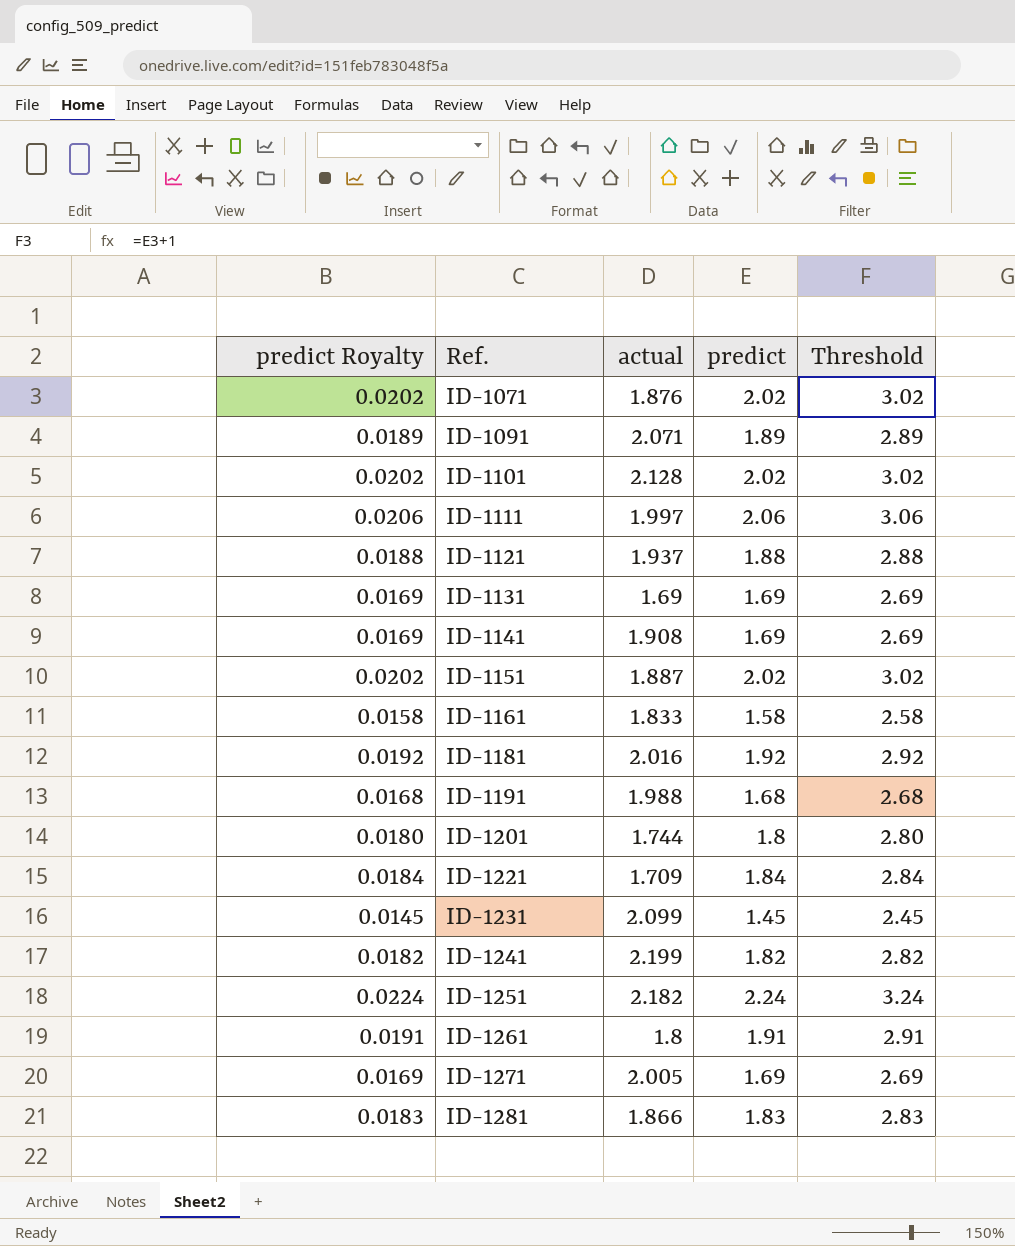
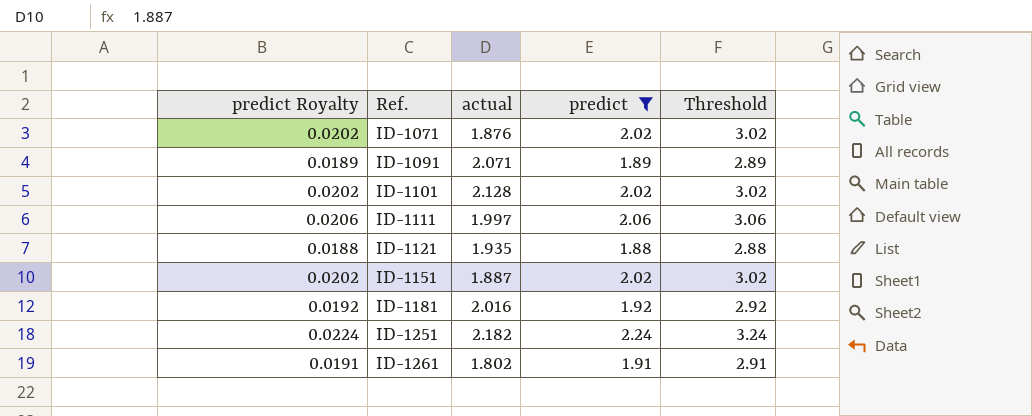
filter: none -> predict >= 1.88
ID-1121 | actual: 1.937 -> 1.935
ID-1261 | actual: 1.8 -> 1.802

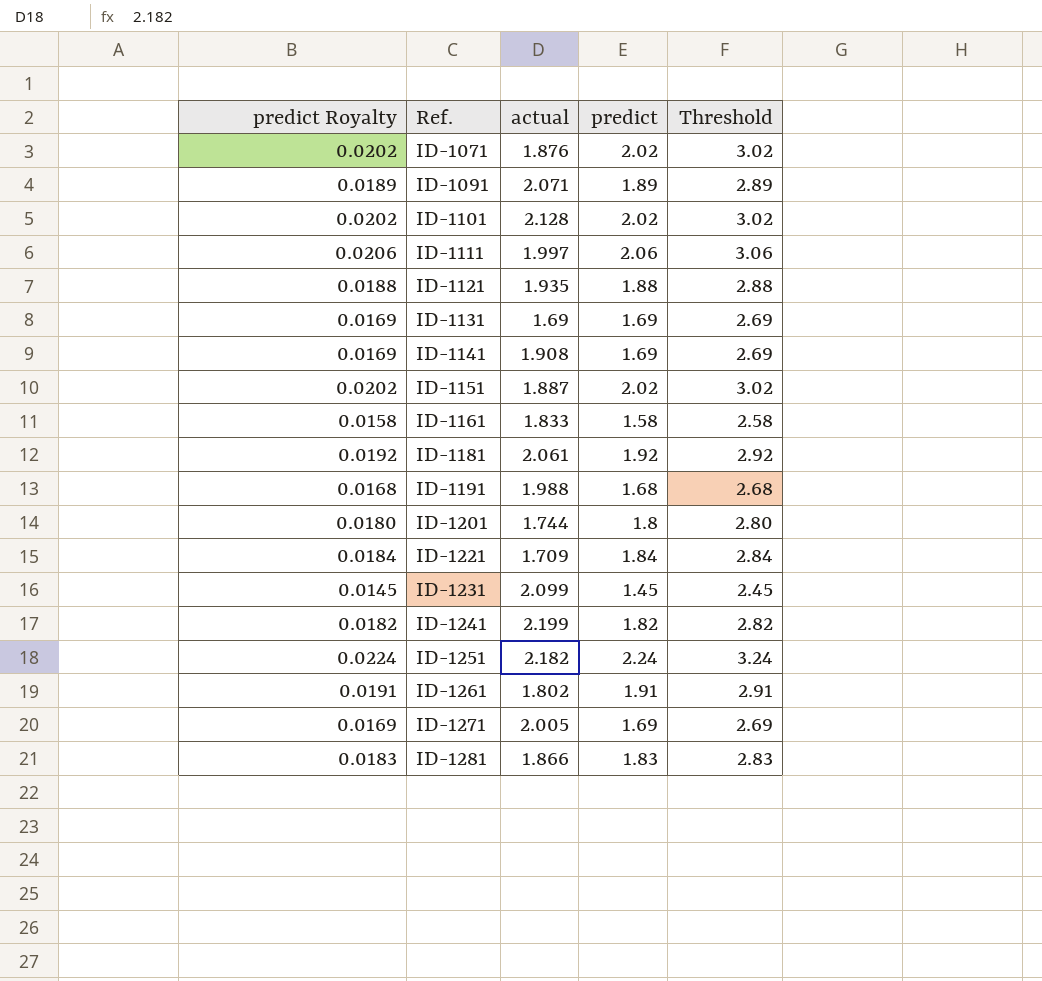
filter: predict >= 1.88 -> none
ID-1181 | actual: 2.016 -> 2.061

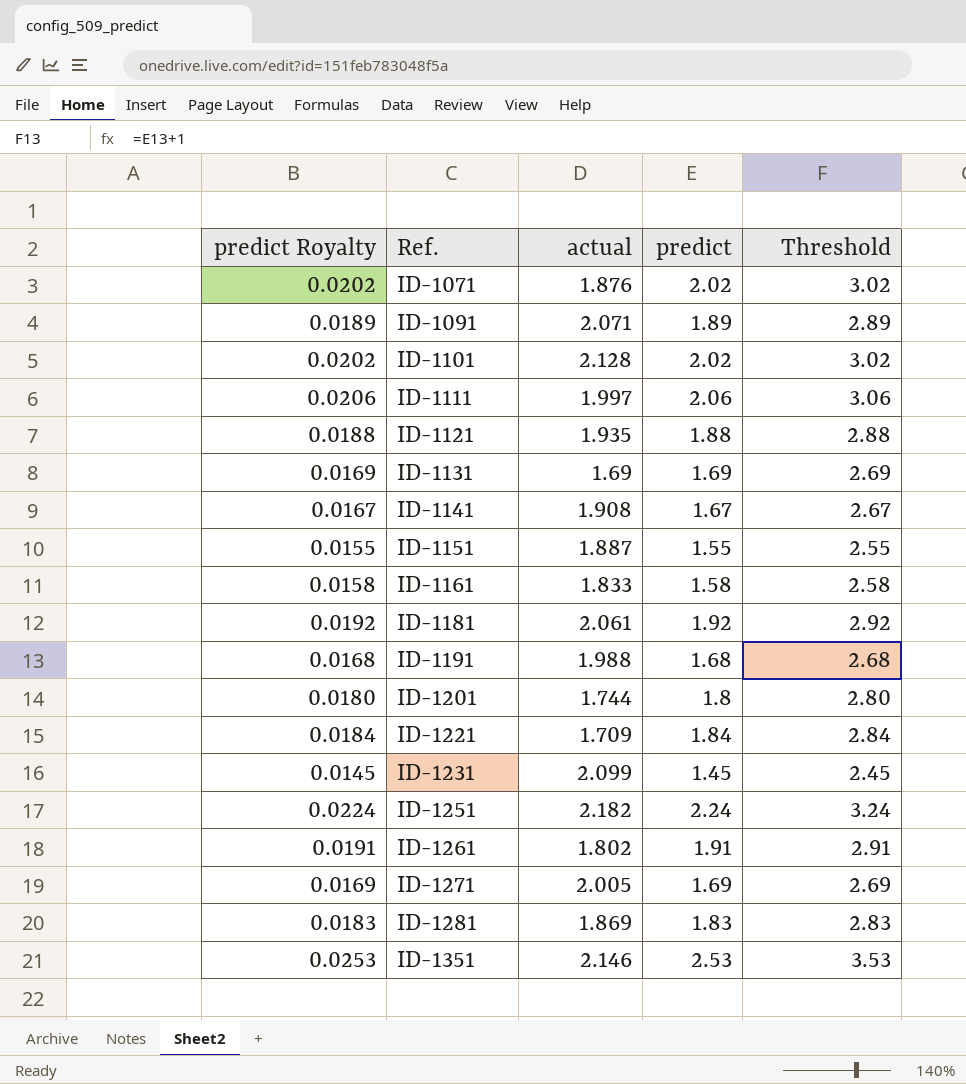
row ID-1241: 0.0182 | 2.199 | 1.82 | 2.82 -> none
ID-1141 | predict Royalty: 0.0169 -> 0.0167
ID-1141 | predict: 1.69 -> 1.67
ID-1141 | Threshold: 2.69 -> 2.67
ID-1151 | predict Royalty: 0.0202 -> 0.0155
ID-1151 | predict: 2.02 -> 1.55
ID-1151 | Threshold: 3.02 -> 2.55
ID-1281 | actual: 1.866 -> 1.869
row ID-1351: none -> 0.0253 | 2.146 | 2.53 | 3.53

